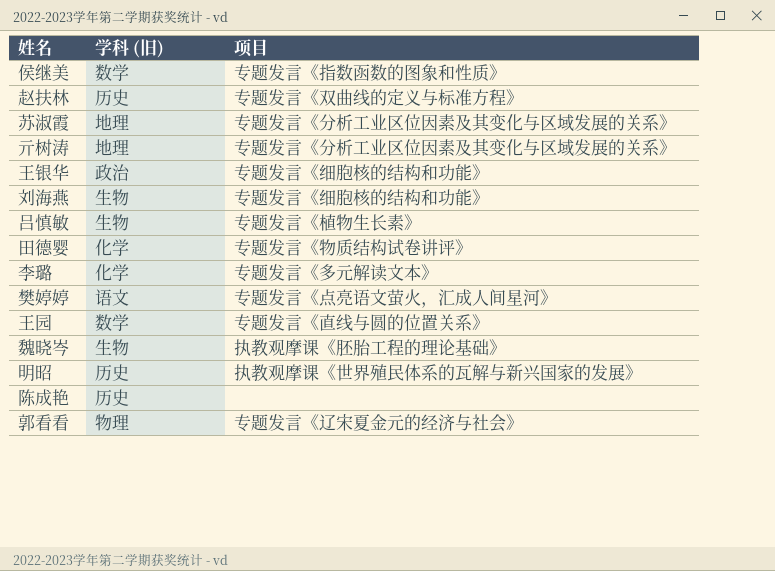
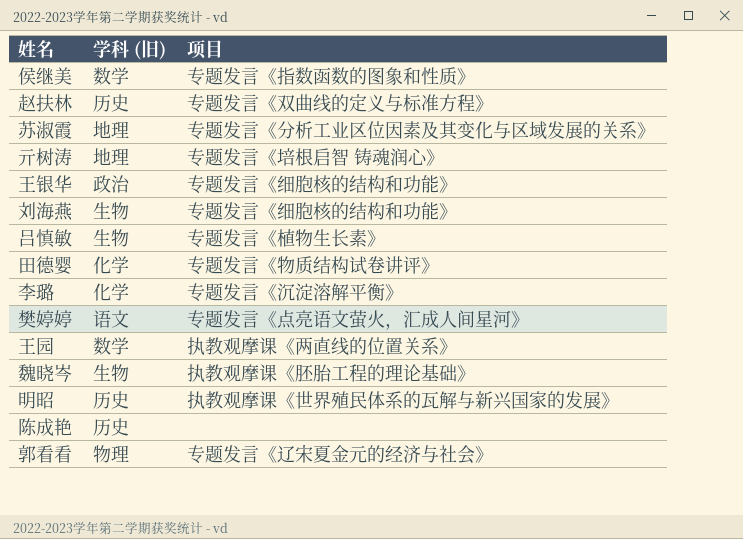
亓树涛 | 项目: 专题发言《分析工业区位因素及其变化与区域发展的关系》 -> 专题发言《培根启智 铸魂润心》
李璐 | 项目: 专题发言《多元解读文本》 -> 专题发言《沉淀溶解平衡》
王园 | 项目: 专题发言《直线与圆的位置关系》 -> 执教观摩课《两直线的位置关系》

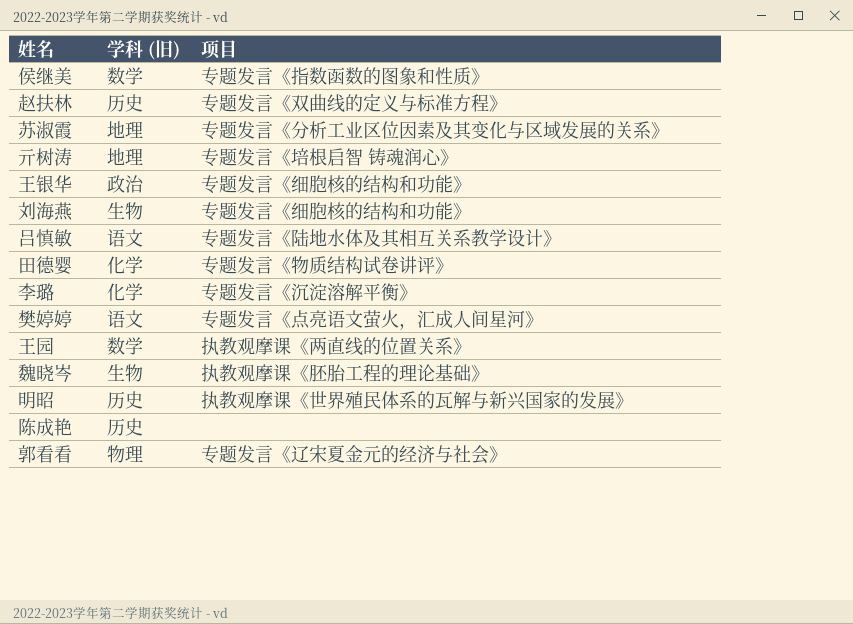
吕慎敏 | 学科 (旧): 生物 -> 语文
吕慎敏 | 项目: 专题发言《植物生长素》 -> 专题发言《陆地水体及其相互关系教学设计》

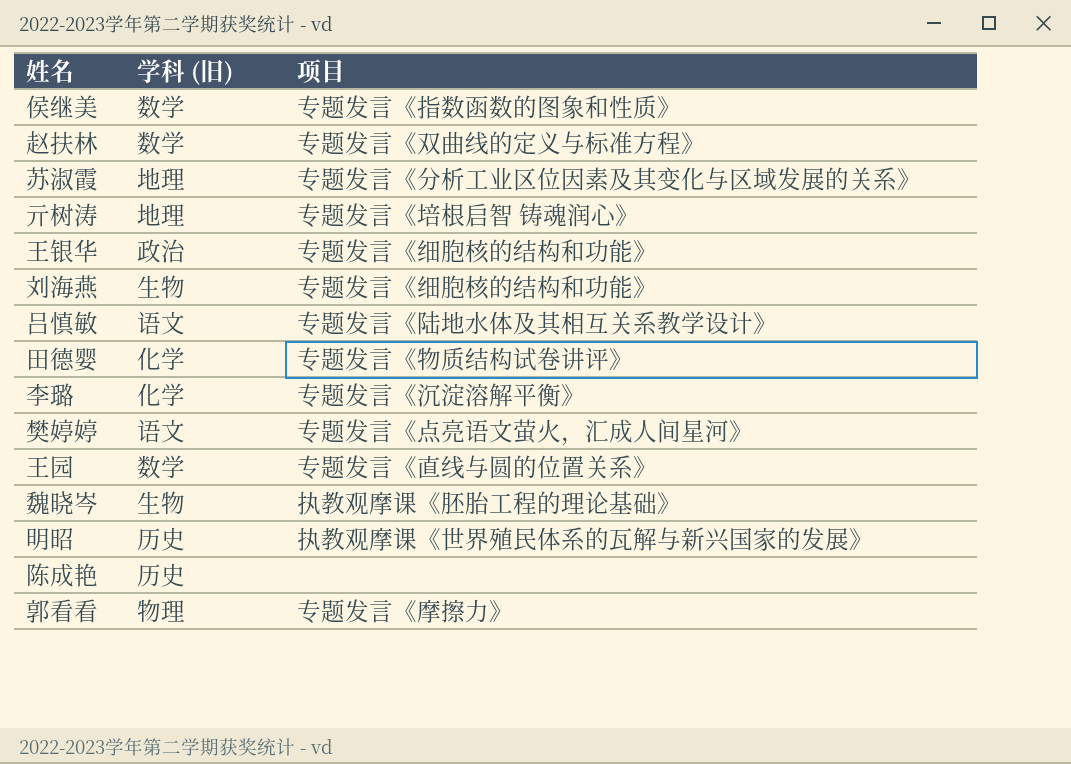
赵扶林 | 学科 (旧): 历史 -> 数学
王园 | 项目: 执教观摩课《两直线的位置关系》 -> 专题发言《直线与圆的位置关系》
郭看看 | 项目: 专题发言《辽宋夏金元的经济与社会》 -> 专题发言《摩擦力》

